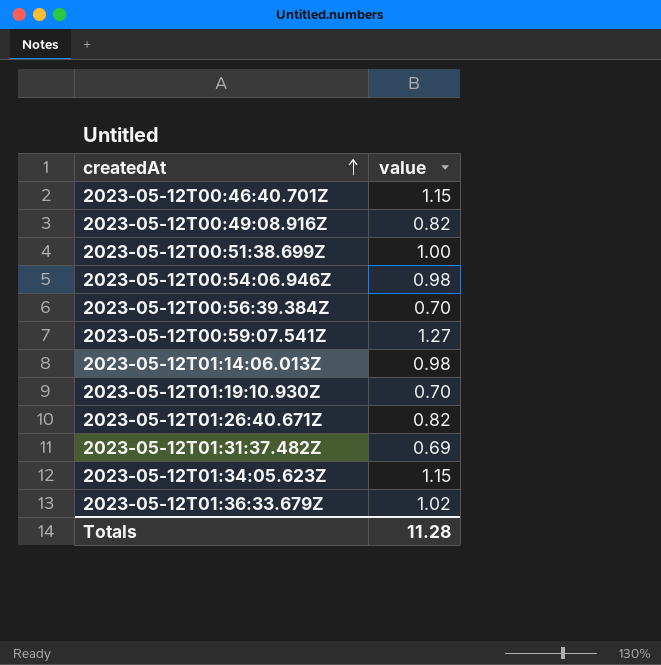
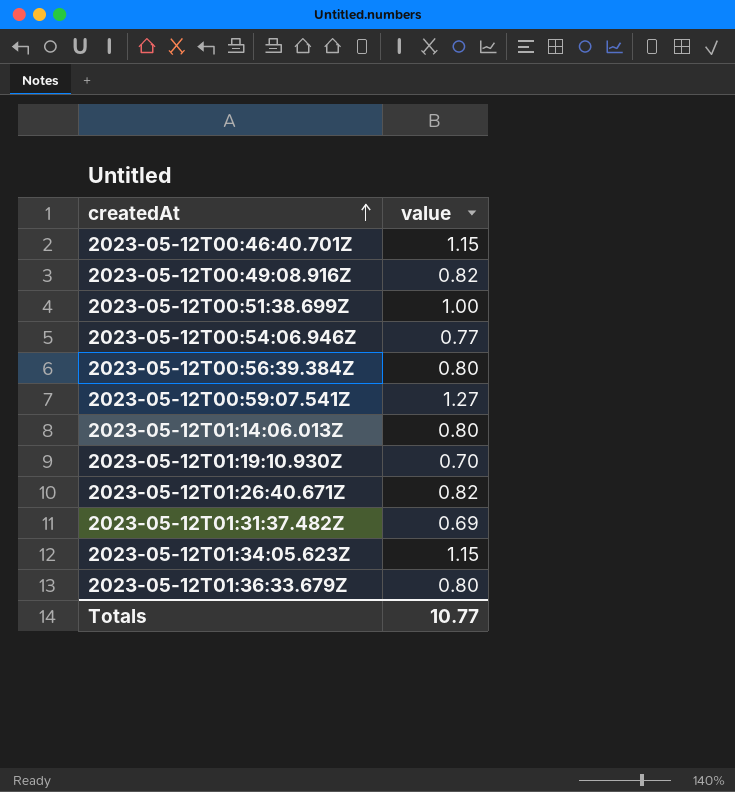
2023-05-12T00:54:06.946Z | value: 0.98 -> 0.77
2023-05-12T00:56:39.384Z | value: 0.70 -> 0.80
2023-05-12T01:14:06.013Z | value: 0.98 -> 0.80
2023-05-12T01:36:33.679Z | value: 1.02 -> 0.80
Totals | value: 11.28 -> 10.77

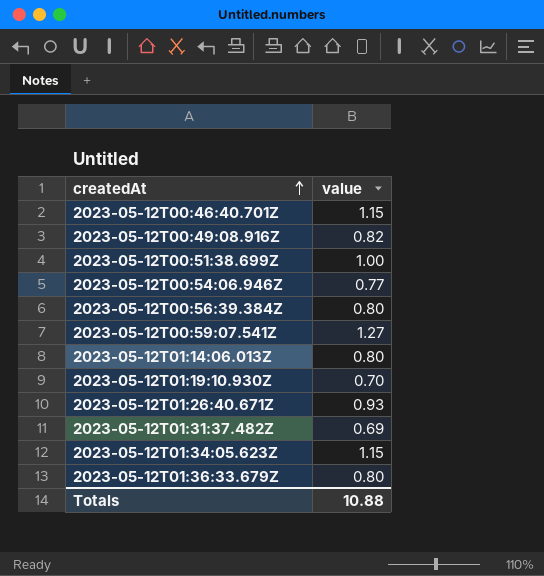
2023-05-12T01:26:40.671Z | value: 0.82 -> 0.93
Totals | value: 10.77 -> 10.88

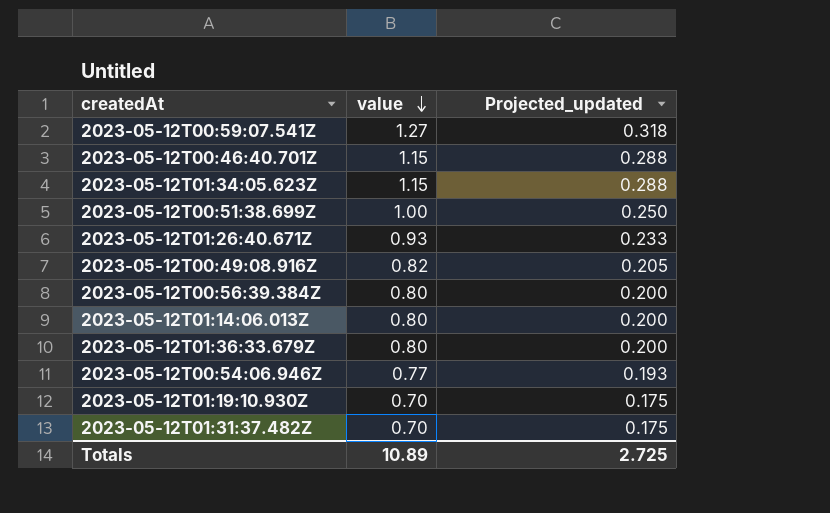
row order: createdAt ascending -> value descending
column Projected_updated | formula: none -> [value] * 0.25
2023-05-12T01:31:37.482Z | value: 0.69 -> 0.70
Totals | value: 10.88 -> 10.89

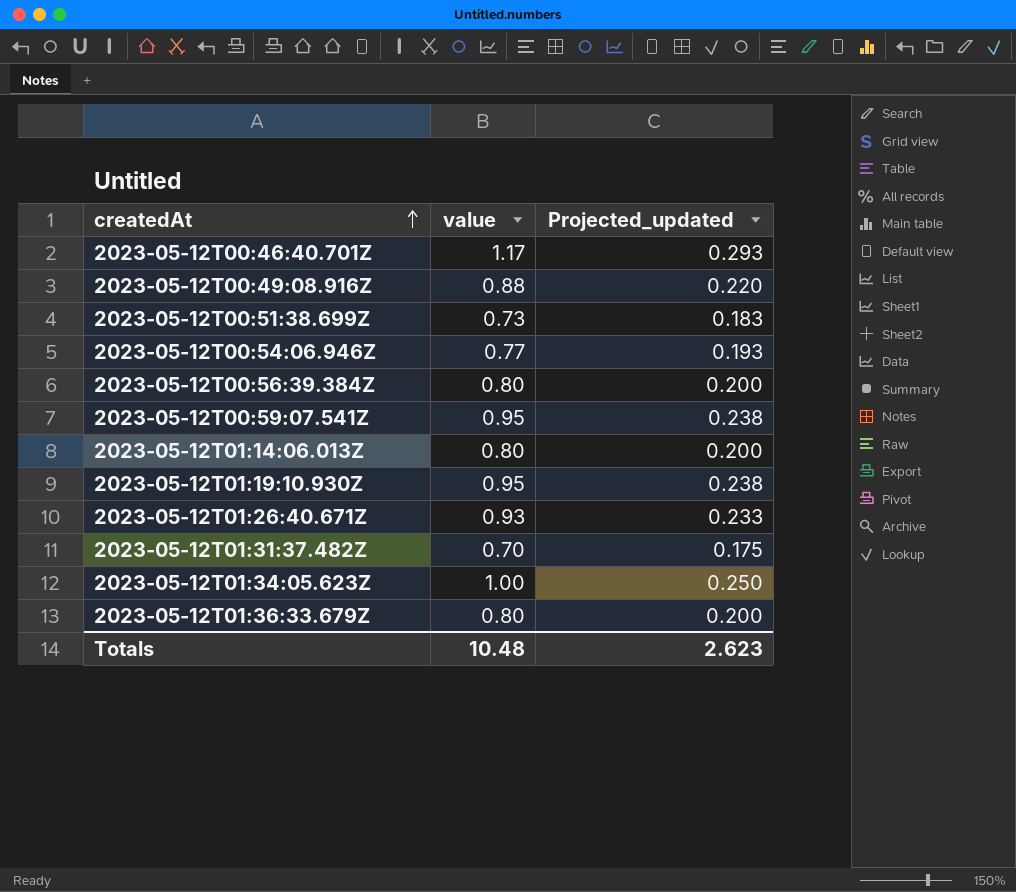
row order: value descending -> createdAt ascending
2023-05-12T00:46:40.701Z | value: 1.15 -> 1.17
2023-05-12T00:46:40.701Z | Projected_updated: 0.288 -> 0.293
2023-05-12T00:49:08.916Z | value: 0.82 -> 0.88
2023-05-12T00:49:08.916Z | Projected_updated: 0.205 -> 0.220
2023-05-12T00:51:38.699Z | value: 1.00 -> 0.73
2023-05-12T00:51:38.699Z | Projected_updated: 0.250 -> 0.183
2023-05-12T00:59:07.541Z | value: 1.27 -> 0.95
2023-05-12T00:59:07.541Z | Projected_updated: 0.318 -> 0.238
2023-05-12T01:19:10.930Z | value: 0.70 -> 0.95
2023-05-12T01:19:10.930Z | Projected_updated: 0.175 -> 0.238
2023-05-12T01:34:05.623Z | value: 1.15 -> 1.00
2023-05-12T01:34:05.623Z | Projected_updated: 0.288 -> 0.250
Totals | value: 10.89 -> 10.48
Totals | Projected_updated: 2.725 -> 2.623

